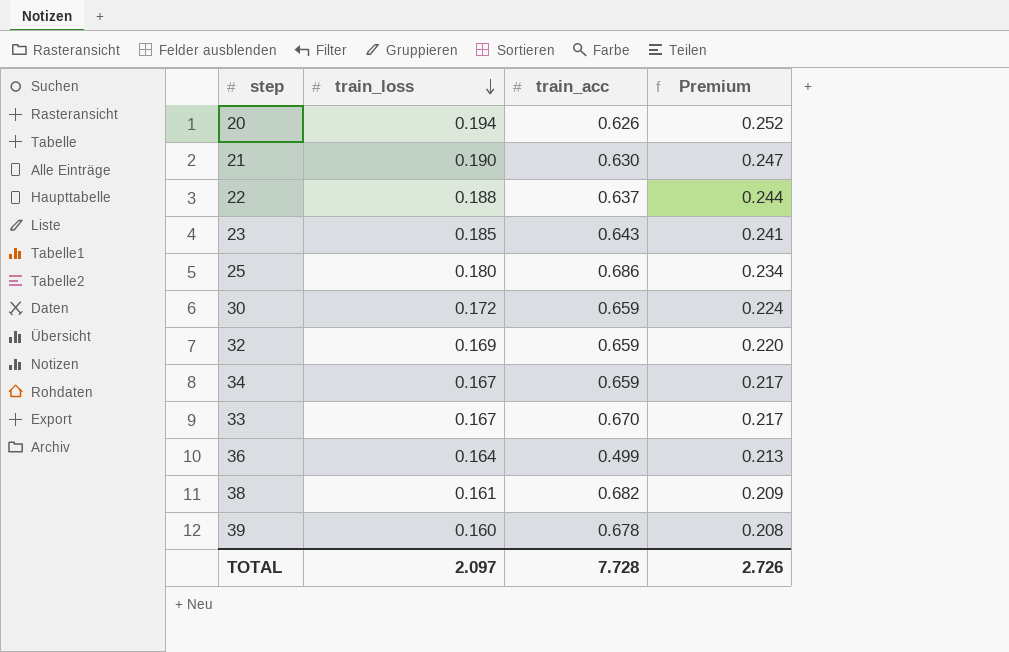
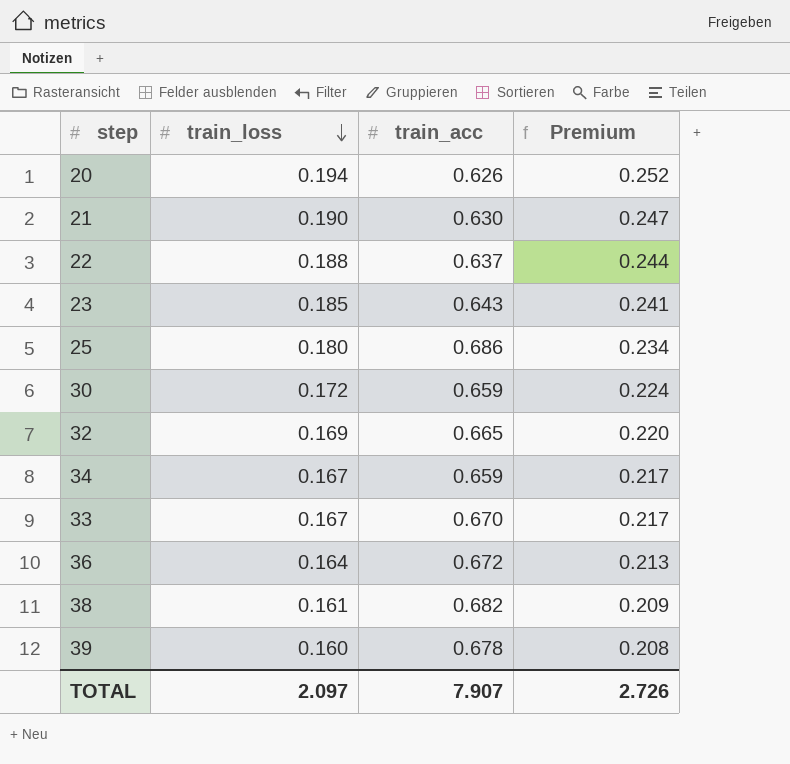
32 | train_acc: 0.659 -> 0.665
36 | train_acc: 0.499 -> 0.672
TOTAL | train_acc: 7.728 -> 7.907

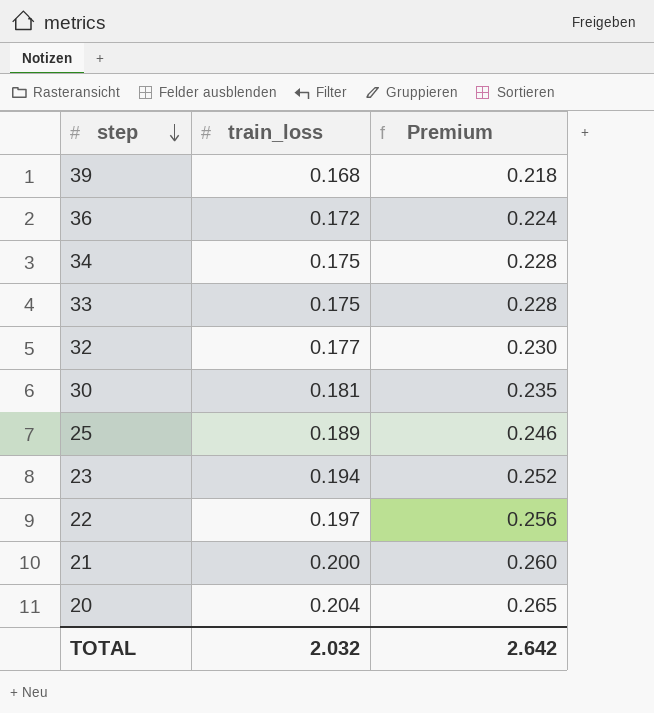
row order: train_loss descending -> step descending
column train_acc | position: 3 -> none
row 38: 0.161 | 0.682 | 0.209 -> none
39 | train_loss: 0.160 -> 0.168
39 | Premium: 0.208 -> 0.218
36 | train_loss: 0.164 -> 0.172
36 | Premium: 0.213 -> 0.224
34 | train_loss: 0.167 -> 0.175
34 | Premium: 0.217 -> 0.228
33 | train_loss: 0.167 -> 0.175
33 | Premium: 0.217 -> 0.228
32 | train_loss: 0.169 -> 0.177
32 | Premium: 0.220 -> 0.230
30 | train_loss: 0.172 -> 0.181
30 | Premium: 0.224 -> 0.235
25 | train_loss: 0.180 -> 0.189
25 | Premium: 0.234 -> 0.246
23 | train_loss: 0.185 -> 0.194
23 | Premium: 0.241 -> 0.252
22 | train_loss: 0.188 -> 0.197
22 | Premium: 0.244 -> 0.256
21 | train_loss: 0.190 -> 0.200
21 | Premium: 0.247 -> 0.260
20 | train_loss: 0.194 -> 0.204
20 | Premium: 0.252 -> 0.265
TOTAL | train_loss: 2.097 -> 2.032
TOTAL | Premium: 2.726 -> 2.642

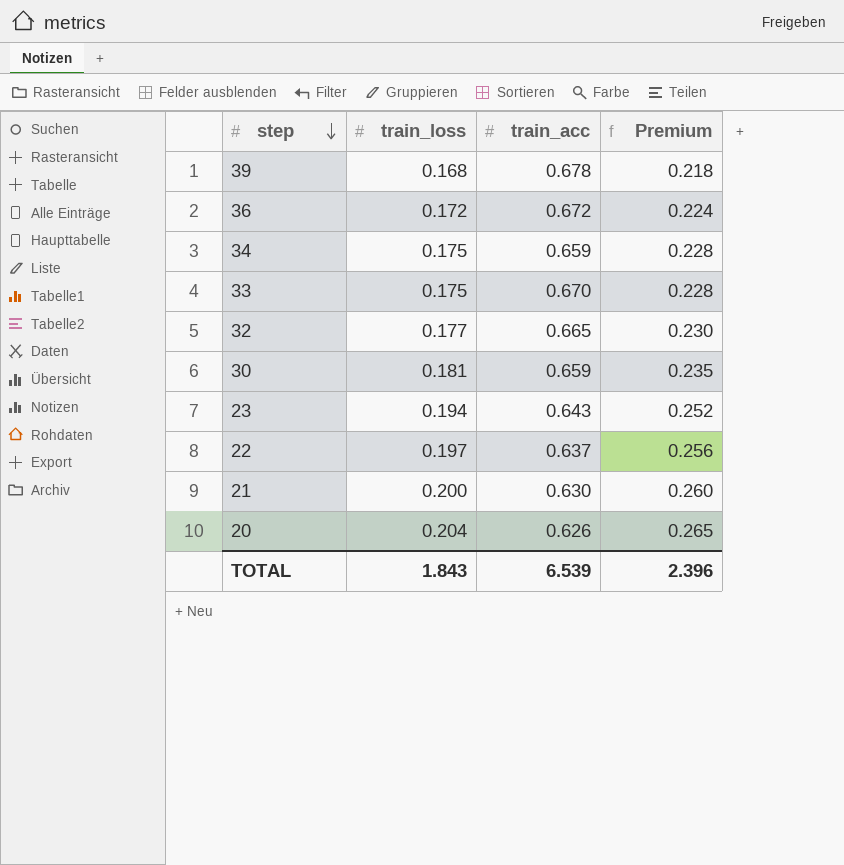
column train_acc | position: none -> 3
row 25: 0.189 | 0.246 -> none
TOTAL | train_loss: 2.032 -> 1.843
TOTAL | Premium: 2.642 -> 2.396

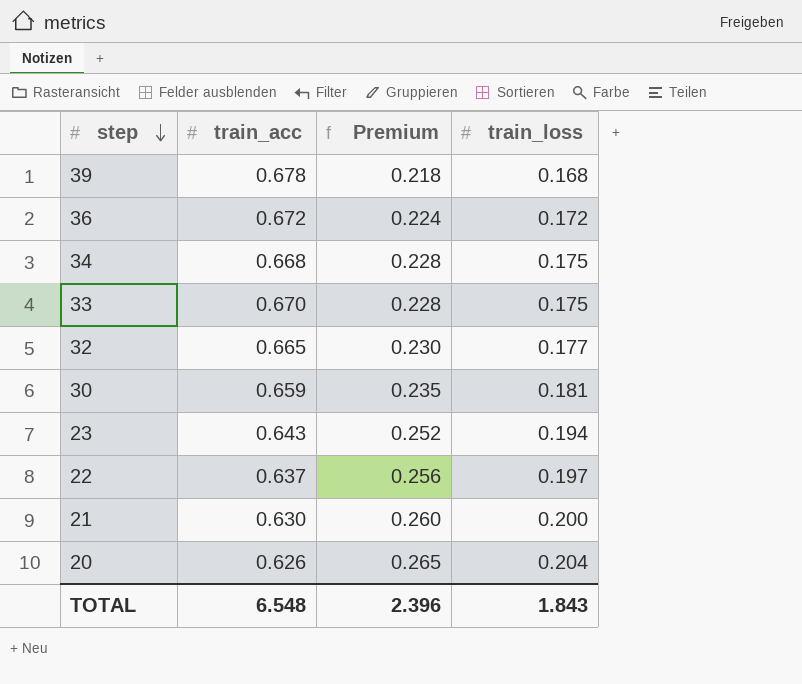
column train_loss | position: 2 -> 4
34 | train_acc: 0.659 -> 0.668
TOTAL | train_acc: 6.539 -> 6.548

